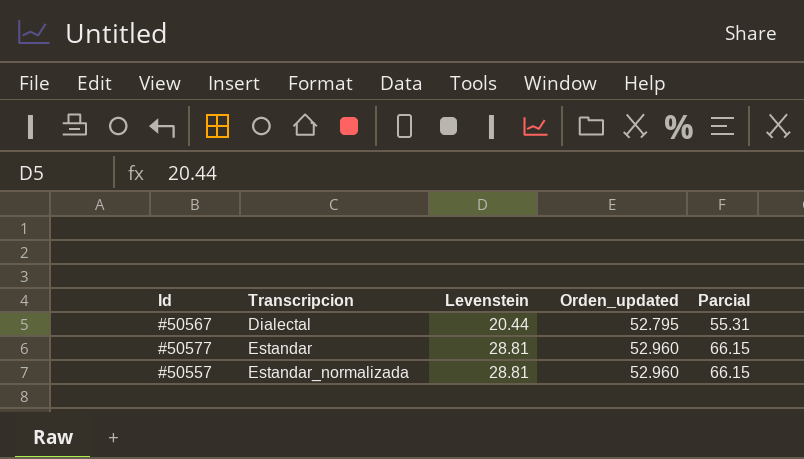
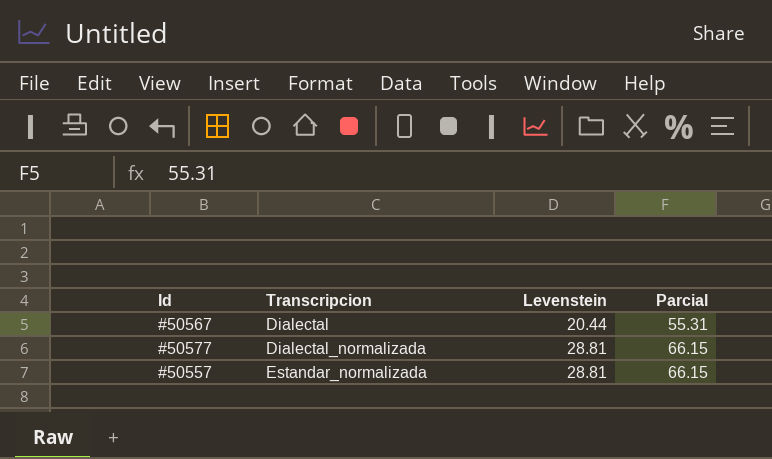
column Orden_updated | position: 4 -> none
#50577 | Transcripcion: Estandar -> Dialectal_normalizada

